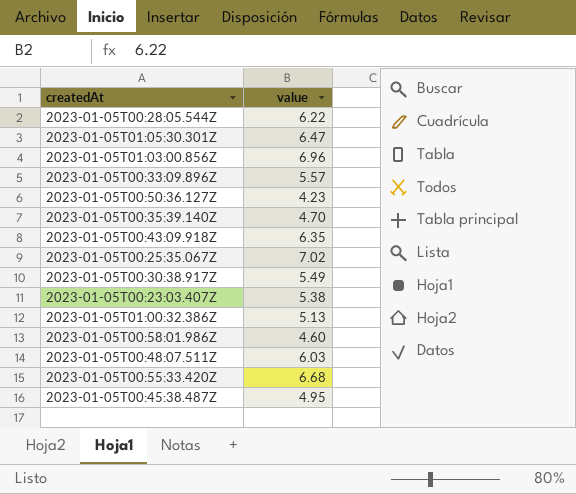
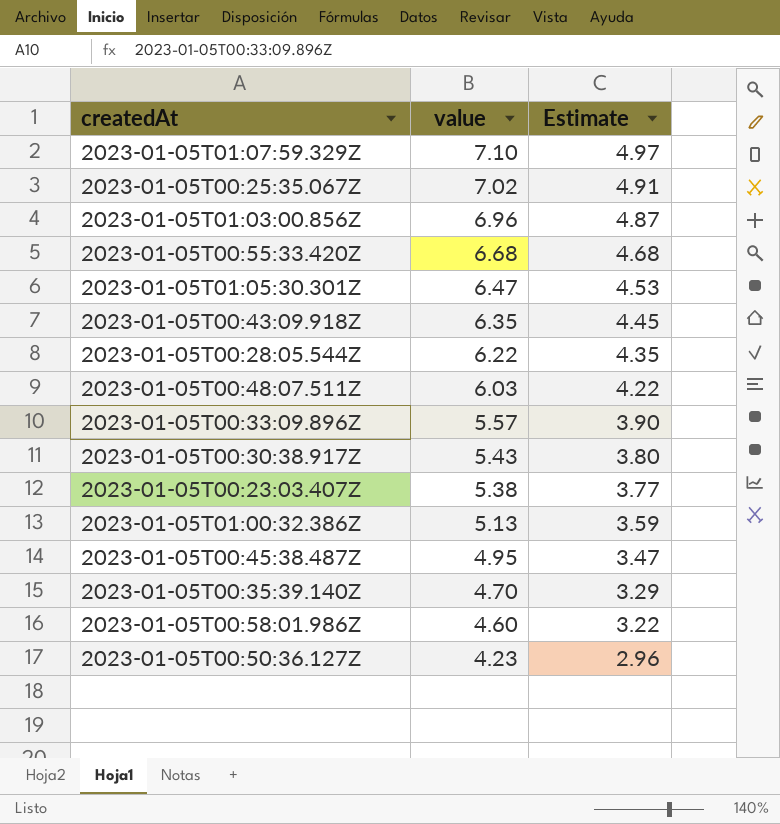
row order: none -> value descending
column Estimate | formula: none -> [value] * 0.7
row 2023-01-05T01:07:59.329Z: none -> 7.10 | 4.97
2023-01-05T00:30:38.917Z | value: 5.49 -> 5.43

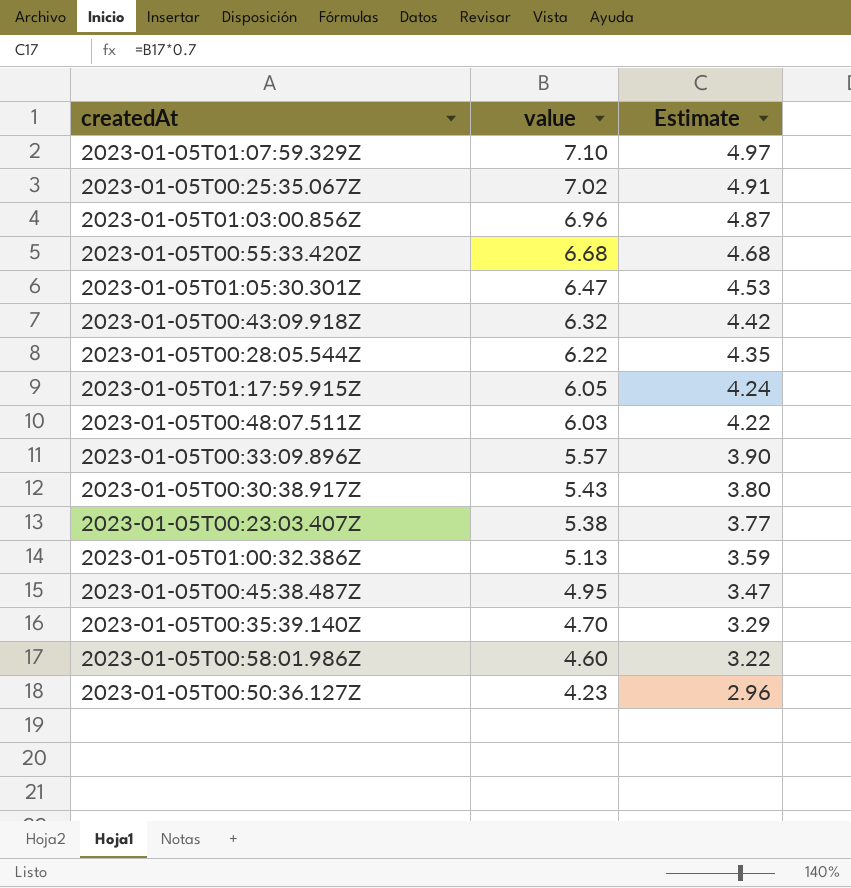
2023-01-05T00:43:09.918Z | value: 6.35 -> 6.32
2023-01-05T00:43:09.918Z | Estimate: 4.45 -> 4.42
row 2023-01-05T01:17:59.915Z: none -> 6.05 | 4.24

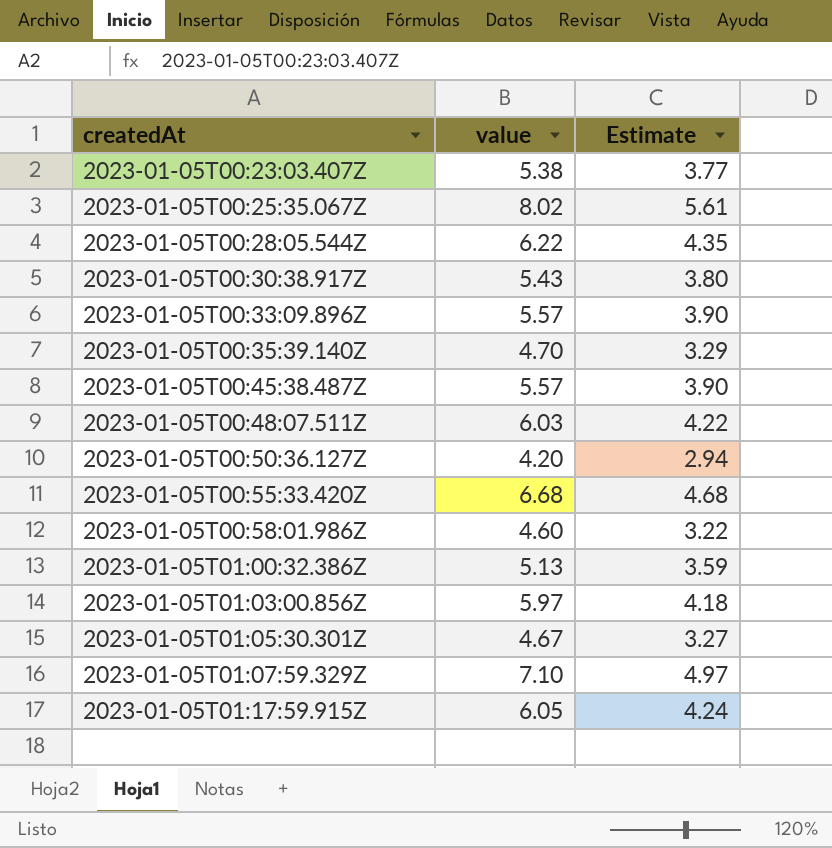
row order: value descending -> createdAt ascending
row 2023-01-05T00:43:09.918Z: 6.32 | 4.42 -> none
2023-01-05T00:25:35.067Z | value: 7.02 -> 8.02
2023-01-05T00:25:35.067Z | Estimate: 4.91 -> 5.61
2023-01-05T00:45:38.487Z | value: 4.95 -> 5.57
2023-01-05T00:45:38.487Z | Estimate: 3.47 -> 3.90
2023-01-05T00:50:36.127Z | value: 4.23 -> 4.20
2023-01-05T00:50:36.127Z | Estimate: 2.96 -> 2.94
2023-01-05T01:03:00.856Z | value: 6.96 -> 5.97
2023-01-05T01:03:00.856Z | Estimate: 4.87 -> 4.18
2023-01-05T01:05:30.301Z | value: 6.47 -> 4.67
2023-01-05T01:05:30.301Z | Estimate: 4.53 -> 3.27

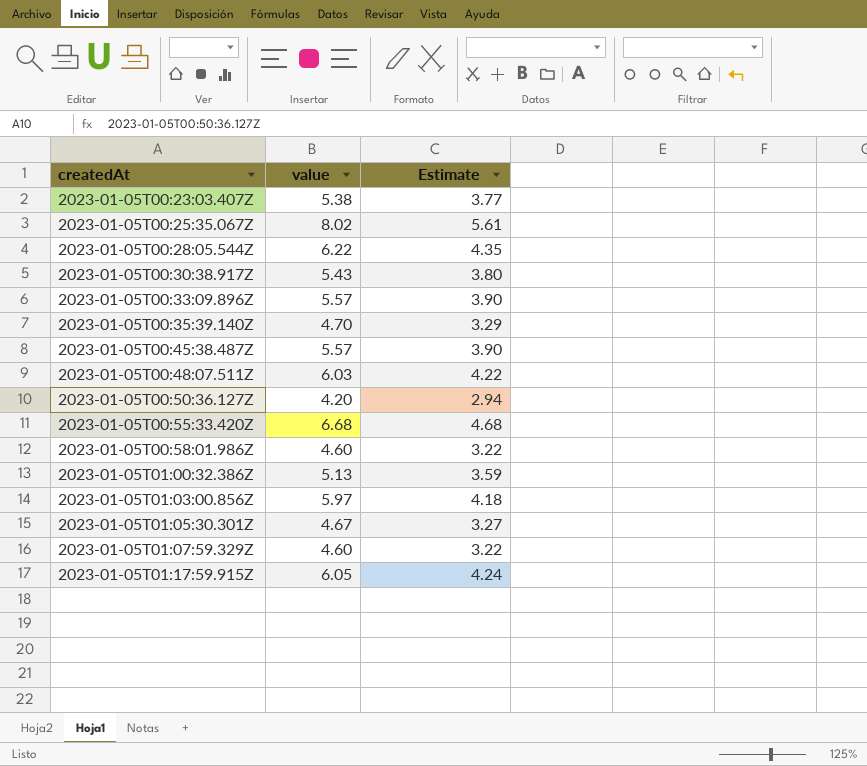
2023-01-05T01:07:59.329Z | value: 7.10 -> 4.60
2023-01-05T01:07:59.329Z | Estimate: 4.97 -> 3.22

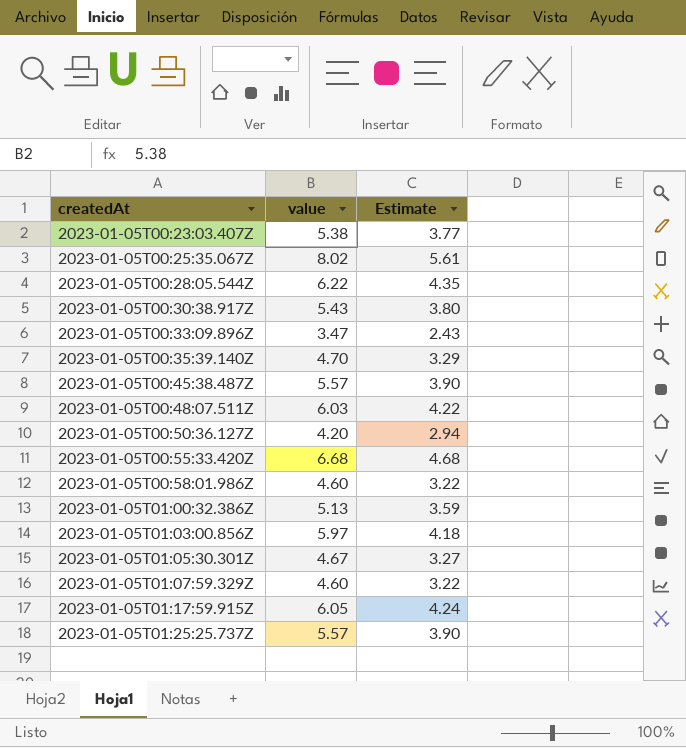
2023-01-05T00:33:09.896Z | value: 5.57 -> 3.47
2023-01-05T00:33:09.896Z | Estimate: 3.90 -> 2.43
row 2023-01-05T01:25:25.737Z: none -> 5.57 | 3.90

